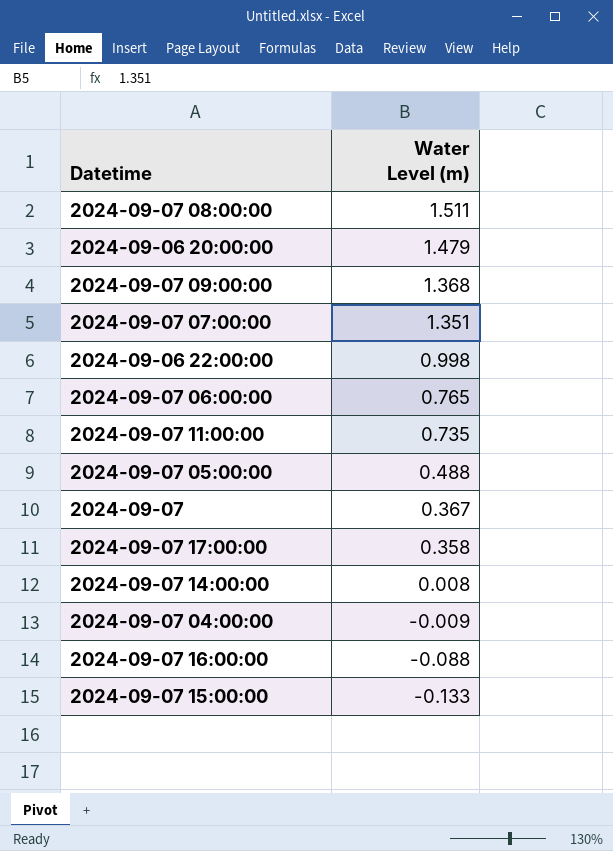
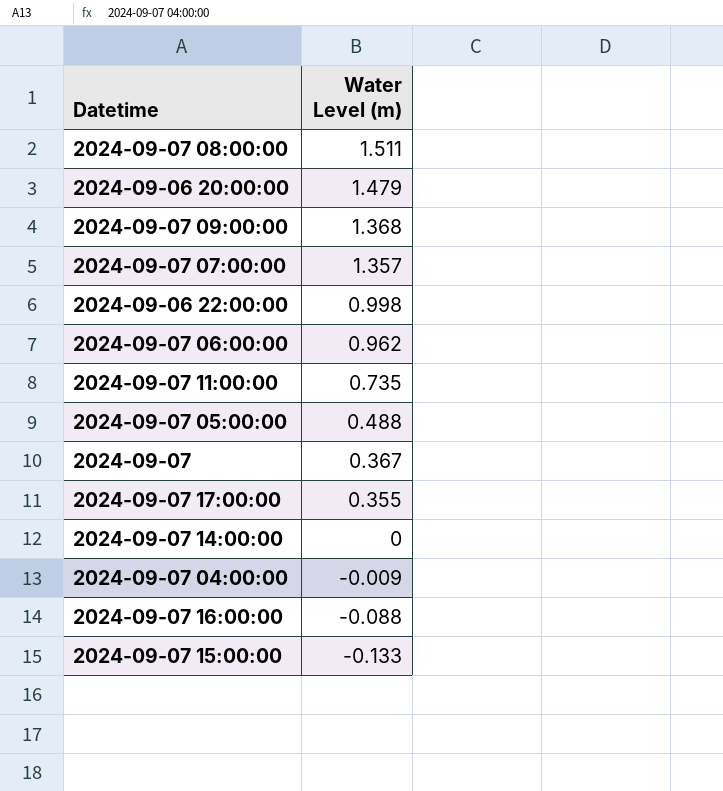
2024-09-07 07:00:00 | Water Level (m): 1.351 -> 1.357
2024-09-07 06:00:00 | Water Level (m): 0.765 -> 0.962
2024-09-07 17:00:00 | Water Level (m): 0.358 -> 0.355
2024-09-07 14:00:00 | Water Level (m): 0.008 -> 0

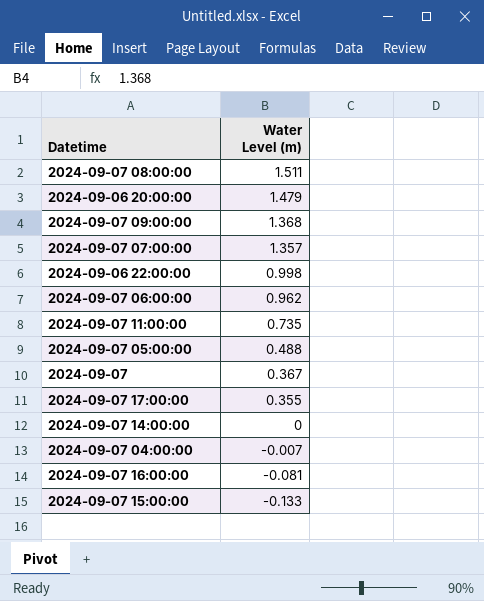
2024-09-07 04:00:00 | Water Level (m): -0.009 -> -0.007
2024-09-07 16:00:00 | Water Level (m): -0.088 -> -0.081

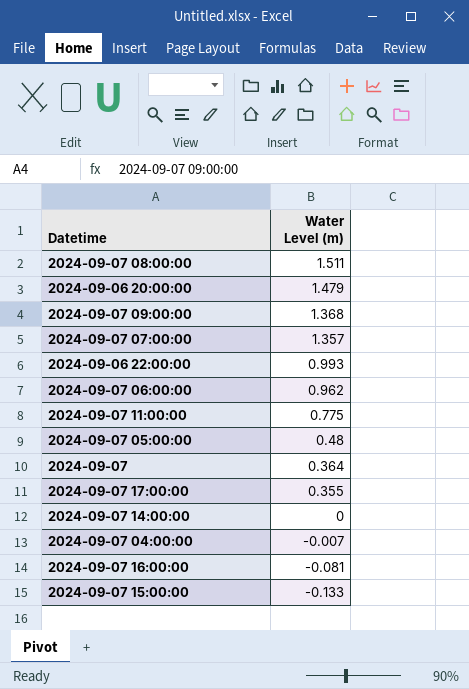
2024-09-06 22:00:00 | Water Level (m): 0.998 -> 0.993
2024-09-07 11:00:00 | Water Level (m): 0.735 -> 0.775
2024-09-07 05:00:00 | Water Level (m): 0.488 -> 0.48
2024-09-07 | Water Level (m): 0.367 -> 0.364

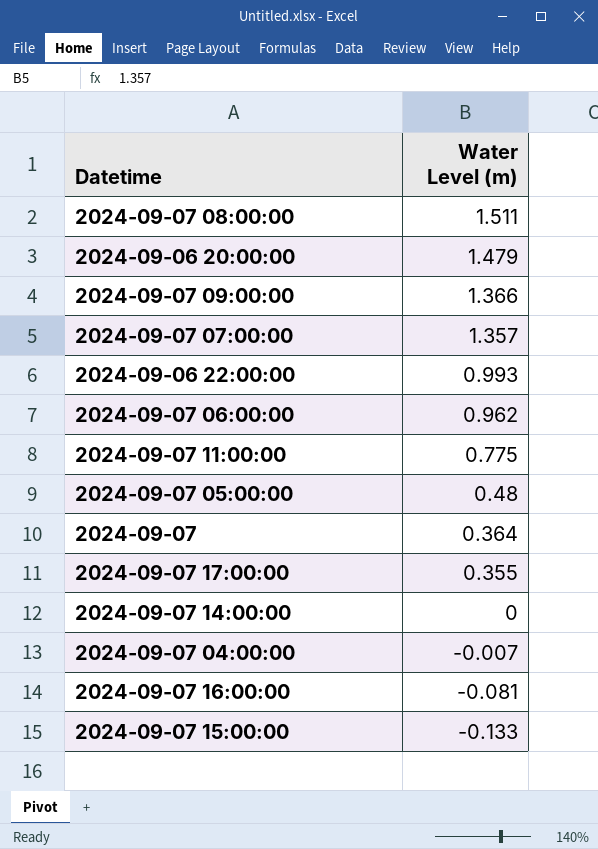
2024-09-07 09:00:00 | Water Level (m): 1.368 -> 1.366

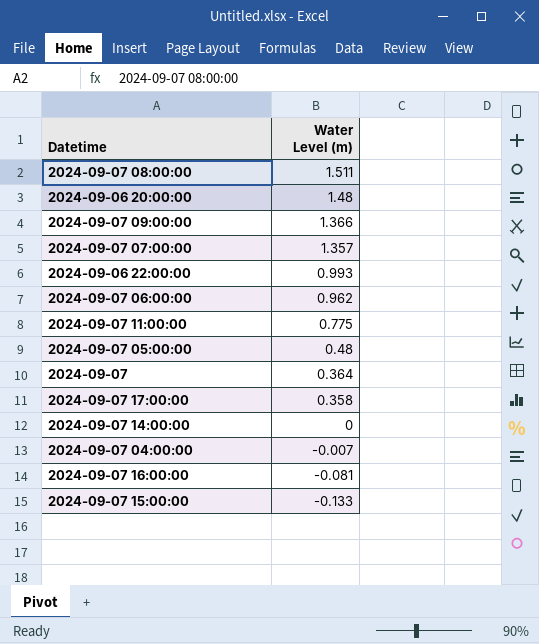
2024-09-06 20:00:00 | Water Level (m): 1.479 -> 1.48
2024-09-07 17:00:00 | Water Level (m): 0.355 -> 0.358

